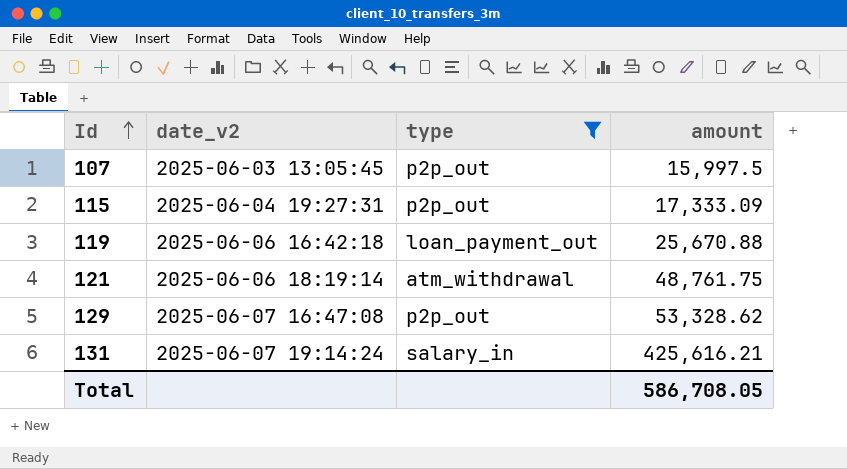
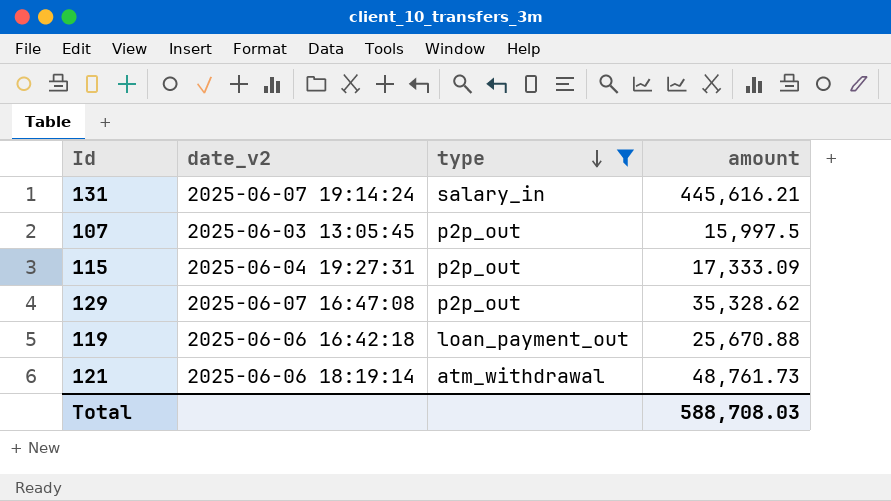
row order: Id ascending -> type descending
131 | amount: 425,616.21 -> 445,616.21
129 | amount: 53,328.62 -> 35,328.62
121 | amount: 48,761.75 -> 48,761.73
Total | amount: 586,708.05 -> 588,708.03

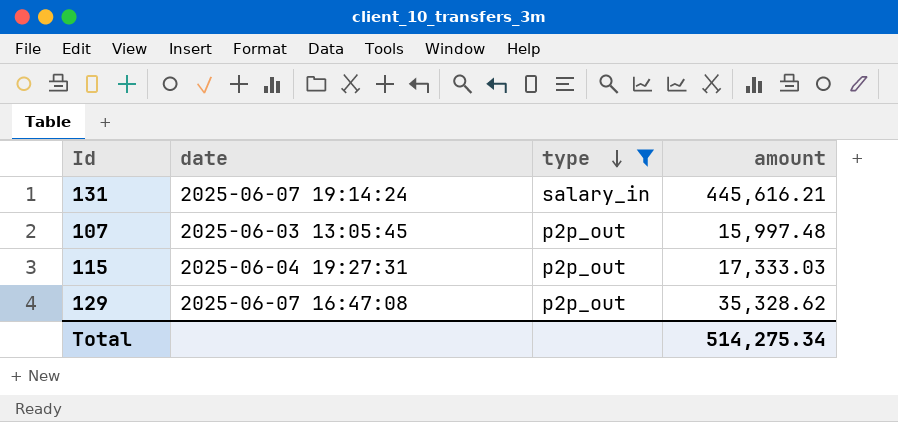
column name: date_v2 -> date
row 119: 2025-06-06 16:42:18 | loan_payment_out | 25,670.88 -> none
row 121: 2025-06-06 18:19:14 | atm_withdrawal | 48,761.73 -> none
107 | amount: 15,997.5 -> 15,997.48
115 | amount: 17,333.09 -> 17,333.03
Total | amount: 588,708.03 -> 514,275.34

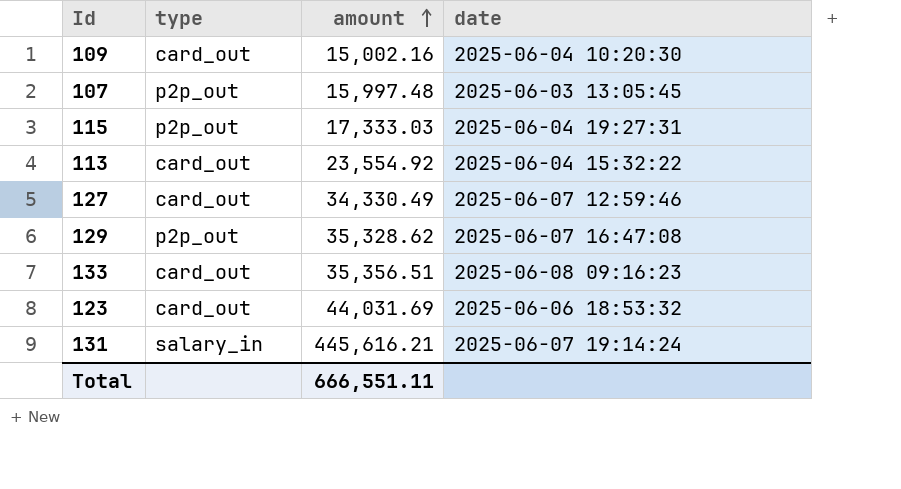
filter: type != card_out -> none
row order: type descending -> amount ascending
column date | position: 2 -> 4
Total | amount: 514,275.34 -> 666,551.11

